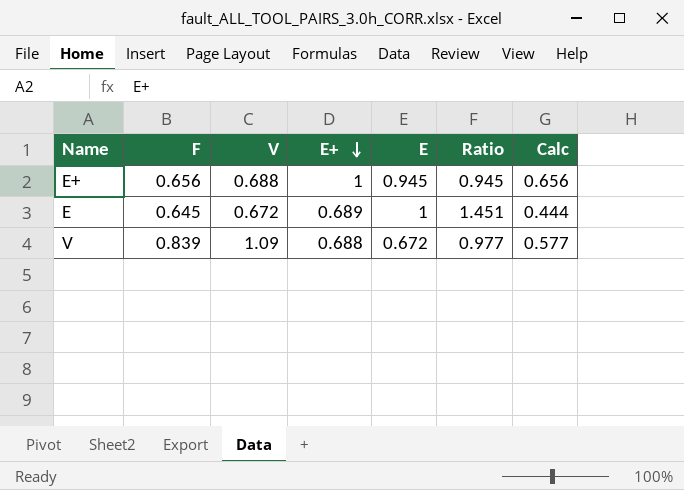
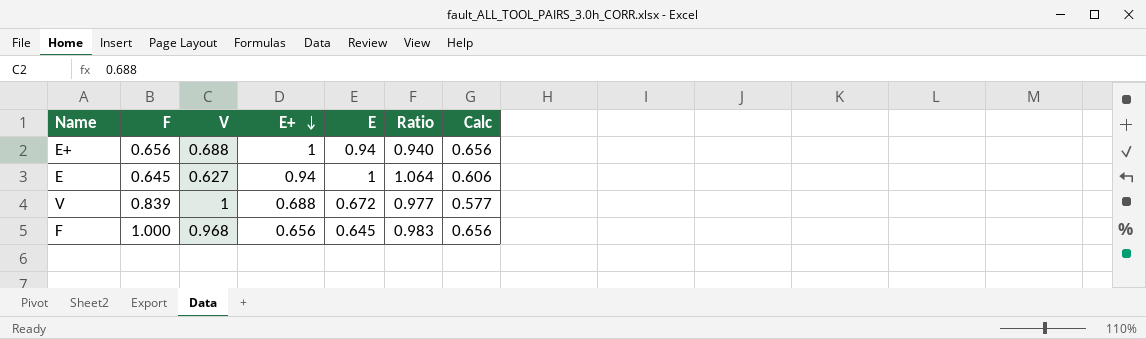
E+ | E: 0.945 -> 0.94
E+ | Ratio: 0.945 -> 0.940
E | V: 0.672 -> 0.627
E | E+: 0.689 -> 0.94
E | Ratio: 1.451 -> 1.064
E | Calc: 0.444 -> 0.606
V | V: 1.09 -> 1
row F: none -> 1.000 | 0.968 | 0.656 | 0.645 | 0.983 | 0.656

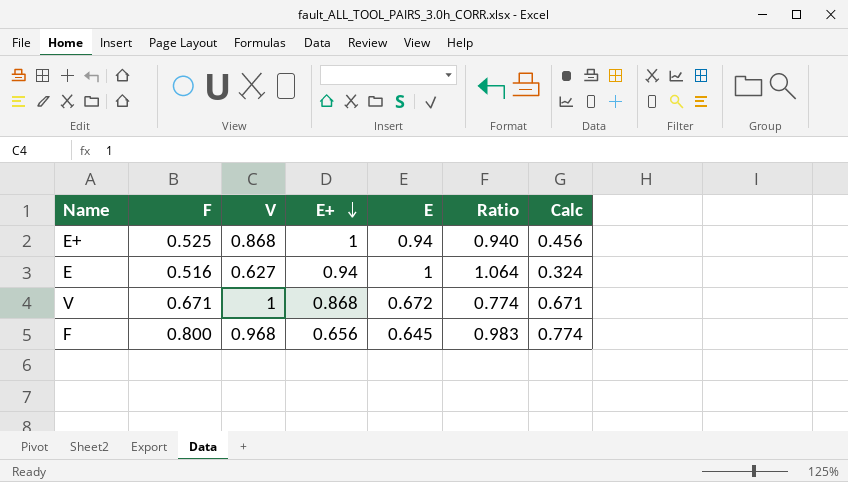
column Calc | formula: [F] * [E+] -> [F] * [V]
E+ | F: 0.656 -> 0.525
E+ | V: 0.688 -> 0.868
E | F: 0.645 -> 0.516
V | F: 0.839 -> 0.671
V | E+: 0.688 -> 0.868
V | Ratio: 0.977 -> 0.774
F | F: 1.000 -> 0.800

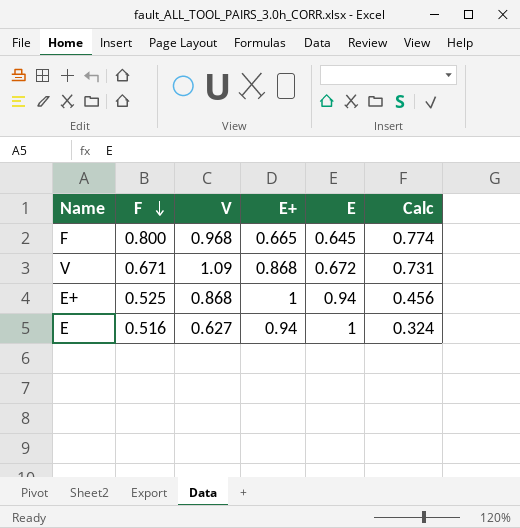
row order: E+ descending -> F descending
column Ratio | formula: [E] / [E+] -> none
F | E+: 0.656 -> 0.665
V | V: 1 -> 1.09
V | Calc: 0.671 -> 0.731

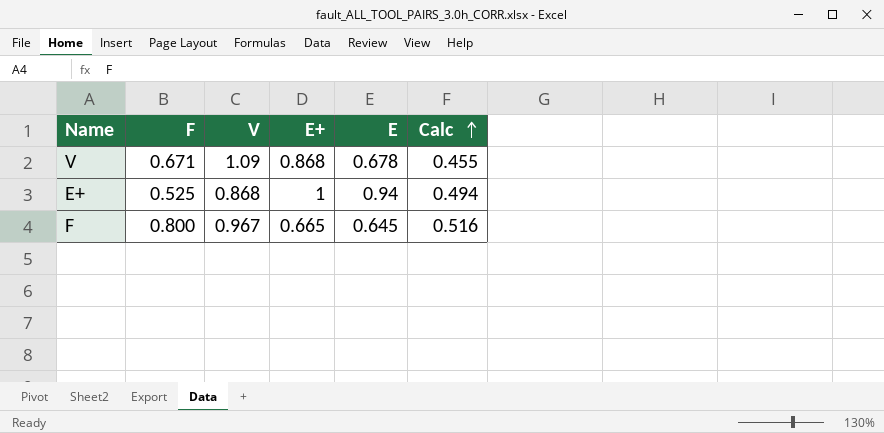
row order: F descending -> Calc ascending
column Calc | formula: [F] * [V] -> [F] * [E]
row E: 0.516 | 0.627 | 0.94 | 1 | 0.324 -> none
V | E: 0.672 -> 0.678
F | V: 0.968 -> 0.967

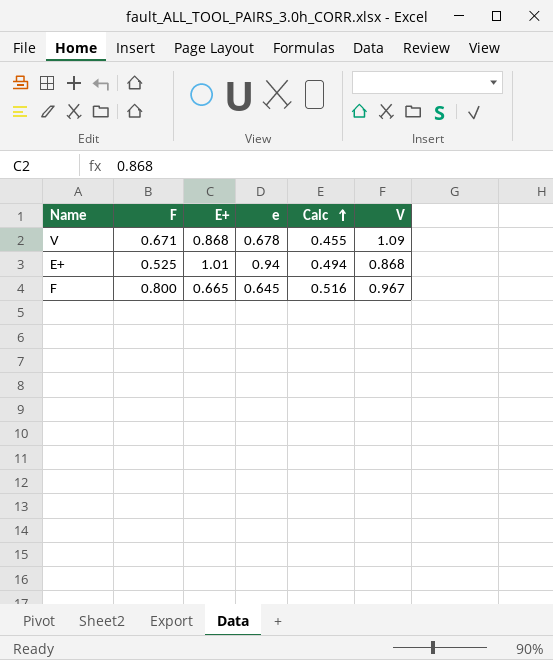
column name: E -> e
column V | position: 3 -> 6
E+ | E+: 1 -> 1.01

